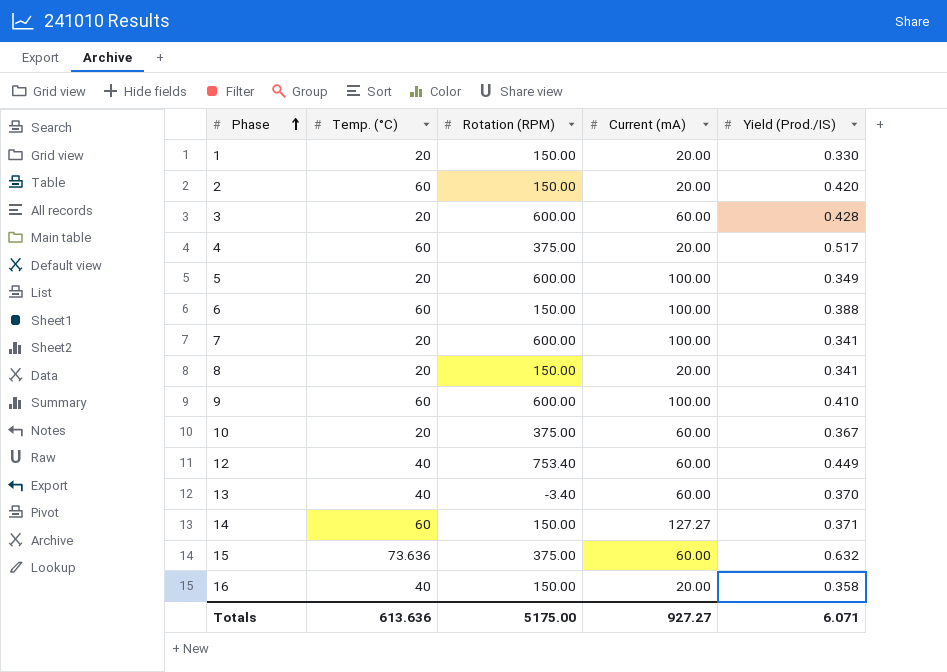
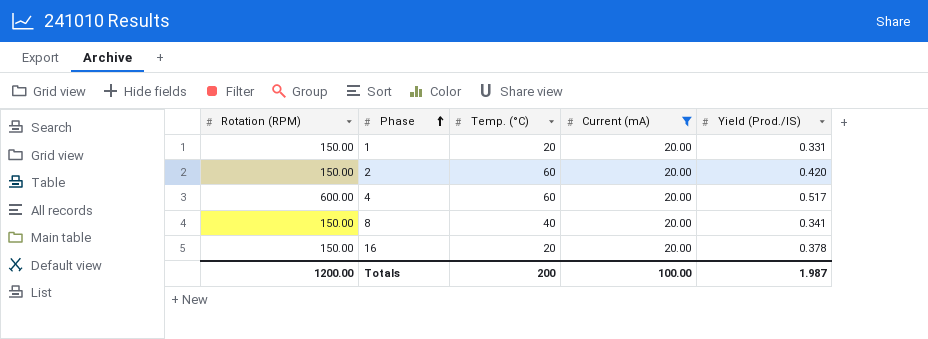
filter: none -> Current (mA) = 20.00
column Rotation (RPM) | position: 3 -> 1
1 | Yield (Prod./IS): 0.330 -> 0.331
4 | Rotation (RPM): 375.00 -> 600.00
8 | Temp. (°C): 20 -> 40
16 | Temp. (°C): 40 -> 20
16 | Yield (Prod./IS): 0.358 -> 0.378
Totals | Rotation (RPM): 5175.00 -> 1200.00
Totals | Temp. (°C): 613.636 -> 200
Totals | Current (mA): 927.27 -> 100.00
Totals | Yield (Prod./IS): 6.071 -> 1.987

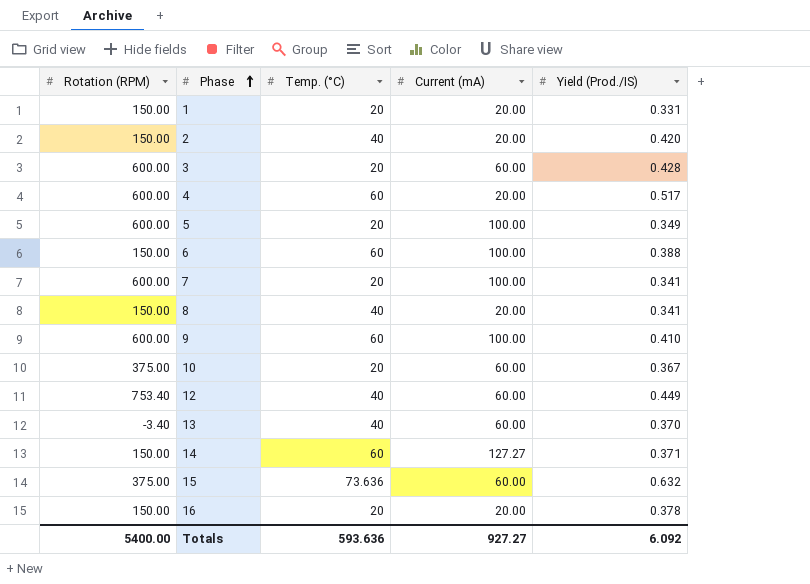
filter: Current (mA) = 20.00 -> none
2 | Temp. (°C): 60 -> 40
Totals | Rotation (RPM): 1200.00 -> 5400.00
Totals | Temp. (°C): 200 -> 593.636
Totals | Current (mA): 100.00 -> 927.27
Totals | Yield (Prod./IS): 1.987 -> 6.092

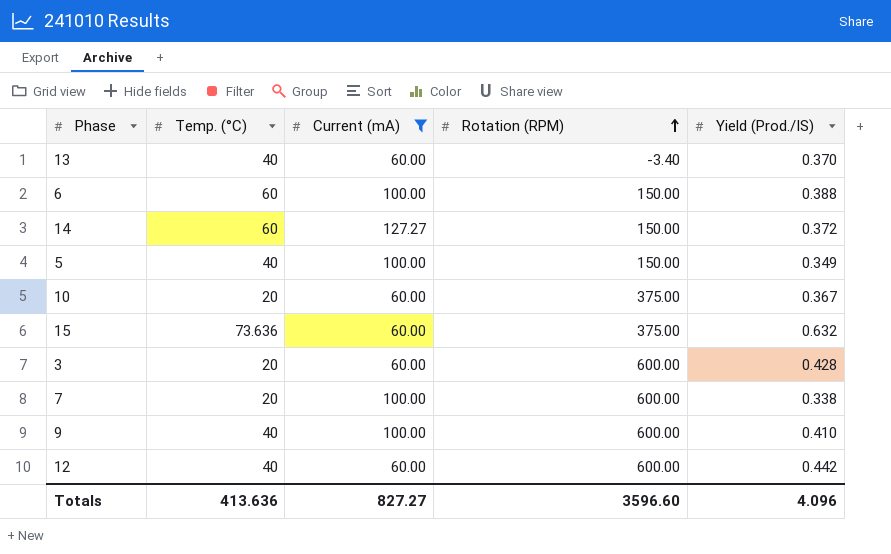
filter: none -> Current (mA) != 20.00
row order: Phase ascending -> Rotation (RPM) ascending
column Rotation (RPM) | position: 1 -> 4
14 | Yield (Prod./IS): 0.371 -> 0.372
5 | Temp. (°C): 20 -> 40
5 | Rotation (RPM): 600.00 -> 150.00
7 | Yield (Prod./IS): 0.341 -> 0.338
9 | Temp. (°C): 60 -> 40
12 | Rotation (RPM): 753.40 -> 600.00
12 | Yield (Prod./IS): 0.449 -> 0.442
Totals | Temp. (°C): 593.636 -> 413.636
Totals | Current (mA): 927.27 -> 827.27
Totals | Rotation (RPM): 5400.00 -> 3596.60
Totals | Yield (Prod./IS): 6.092 -> 4.096

